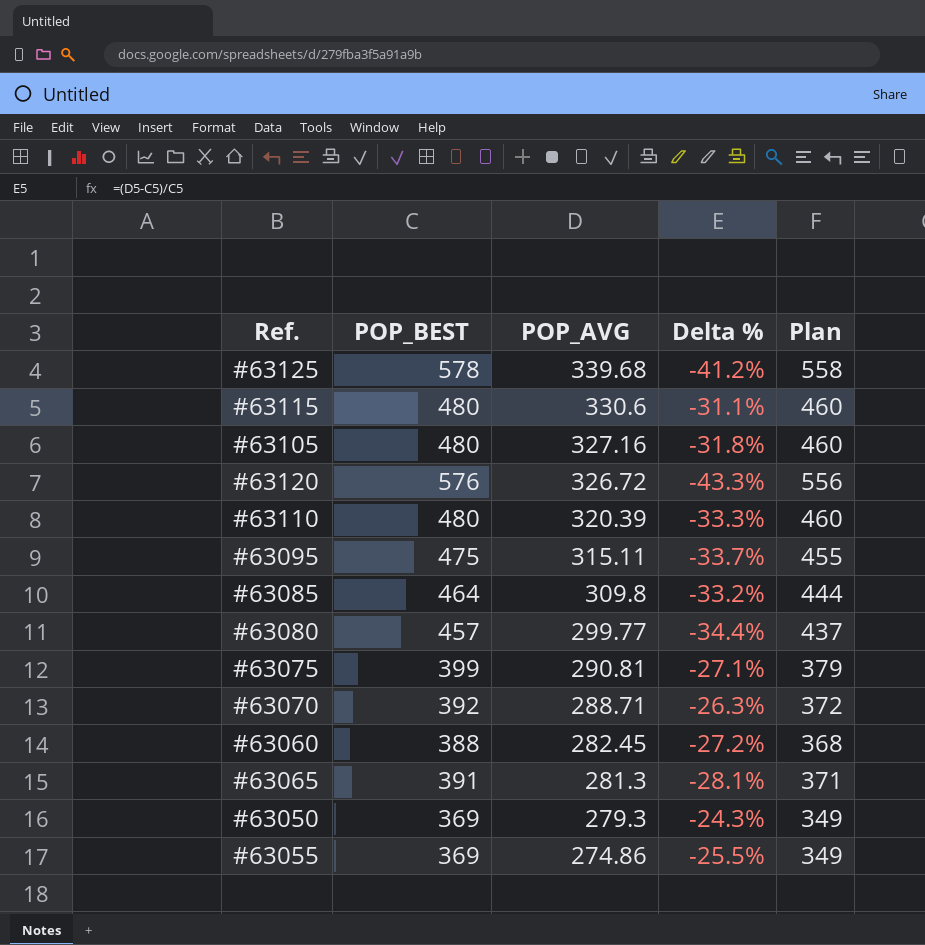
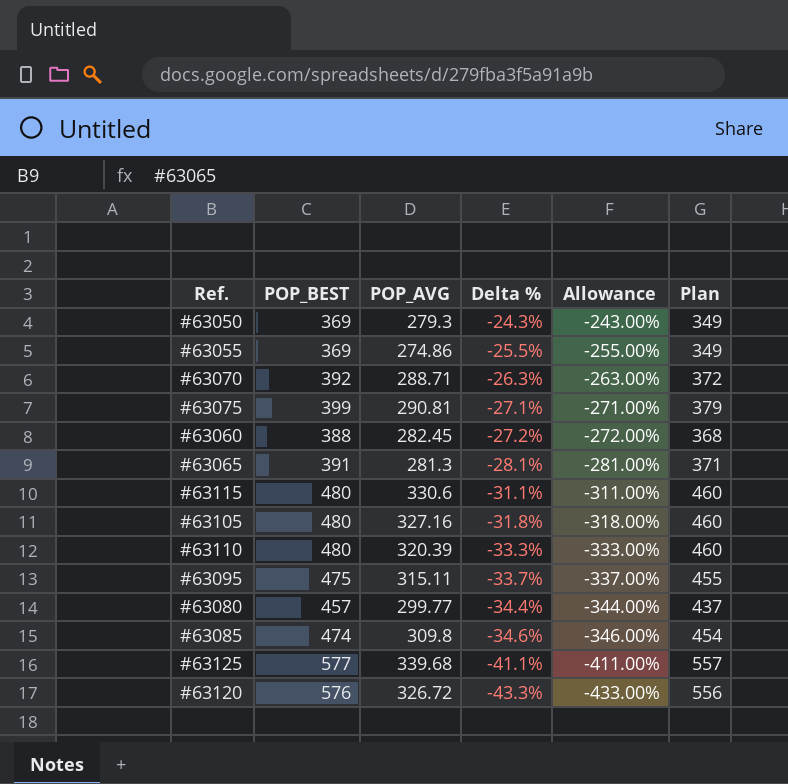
row order: POP_AVG descending -> Delta % descending
column Allowance | formula: none -> [Delta %] * 10
#63085 | POP_BEST: 464 -> 474
#63085 | Delta %: -33.2% -> -34.6%
#63085 | Plan: 444 -> 454
#63125 | POP_BEST: 578 -> 577
#63125 | Delta %: -41.2% -> -41.1%
#63125 | Plan: 558 -> 557

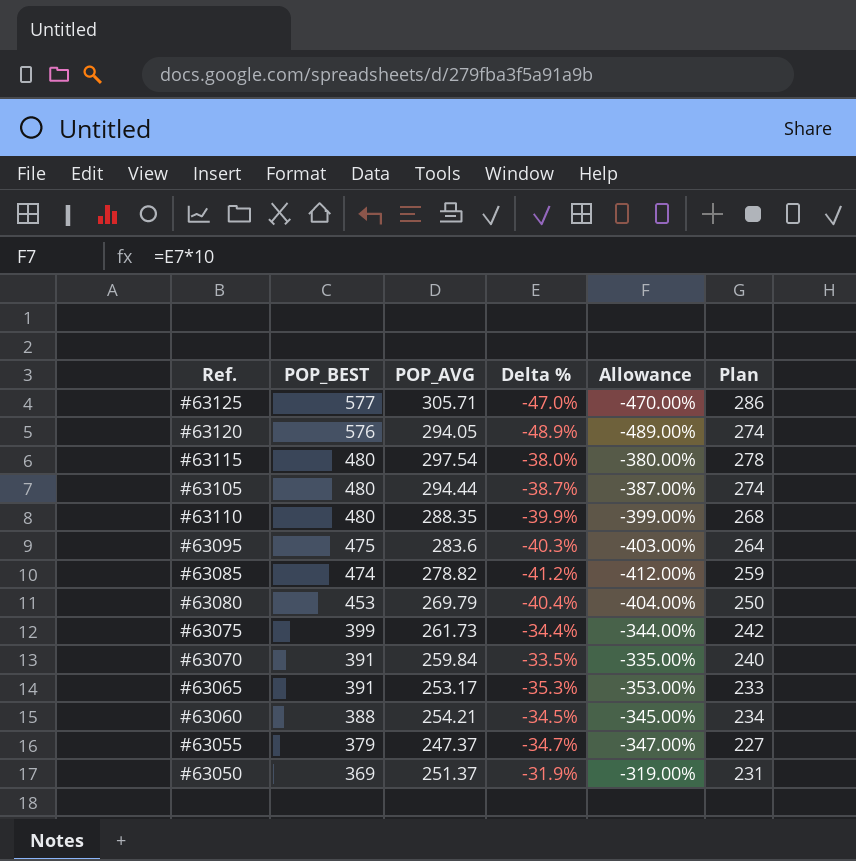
row order: Delta % descending -> POP_BEST descending
column Plan | formula: [POP_BEST] - 20 -> [POP_AVG] - 20
#63125 | POP_AVG: 339.68 -> 305.71
#63125 | Delta %: -41.1% -> -47.0%
#63125 | Allowance: -411.00% -> -470.00%
#63120 | POP_AVG: 326.72 -> 294.05
#63120 | Delta %: -43.3% -> -48.9%
#63120 | Allowance: -433.00% -> -489.00%
#63115 | POP_AVG: 330.6 -> 297.54
#63115 | Delta %: -31.1% -> -38.0%
#63115 | Allowance: -311.00% -> -380.00%
#63105 | POP_AVG: 327.16 -> 294.44
#63105 | Delta %: -31.8% -> -38.7%
#63105 | Allowance: -318.00% -> -387.00%
#63110 | POP_AVG: 320.39 -> 288.35
#63110 | Delta %: -33.3% -> -39.9%
#63110 | Allowance: -333.00% -> -399.00%
#63095 | POP_AVG: 315.11 -> 283.6
#63095 | Delta %: -33.7% -> -40.3%
#63095 | Allowance: -337.00% -> -403.00%
#63085 | POP_AVG: 309.8 -> 278.82
#63085 | Delta %: -34.6% -> -41.2%
#63085 | Allowance: -346.00% -> -412.00%
#63080 | POP_BEST: 457 -> 453
#63080 | POP_AVG: 299.77 -> 269.79
#63080 | Delta %: -34.4% -> -40.4%
#63080 | Allowance: -344.00% -> -404.00%
#63075 | POP_AVG: 290.81 -> 261.73
#63075 | Delta %: -27.1% -> -34.4%
#63075 | Allowance: -271.00% -> -344.00%
#63070 | POP_BEST: 392 -> 391
#63070 | POP_AVG: 288.71 -> 259.84
#63070 | Delta %: -26.3% -> -33.5%
#63070 | Allowance: -263.00% -> -335.00%
#63065 | POP_AVG: 281.3 -> 253.17
#63065 | Delta %: -28.1% -> -35.3%
#63065 | Allowance: -281.00% -> -353.00%
#63060 | POP_AVG: 282.45 -> 254.21
#63060 | Delta %: -27.2% -> -34.5%
#63060 | Allowance: -272.00% -> -345.00%
#63055 | POP_BEST: 369 -> 379
#63055 | POP_AVG: 274.86 -> 247.37
#63055 | Delta %: -25.5% -> -34.7%
#63055 | Allowance: -255.00% -> -347.00%
#63050 | POP_AVG: 279.3 -> 251.37
#63050 | Delta %: -24.3% -> -31.9%
#63050 | Allowance: -243.00% -> -319.00%

